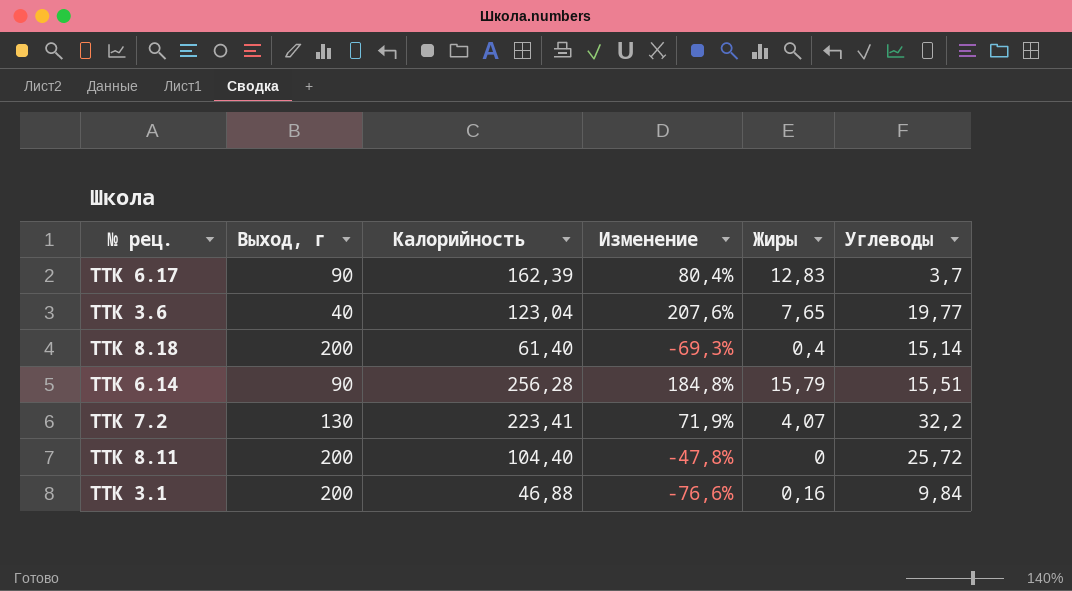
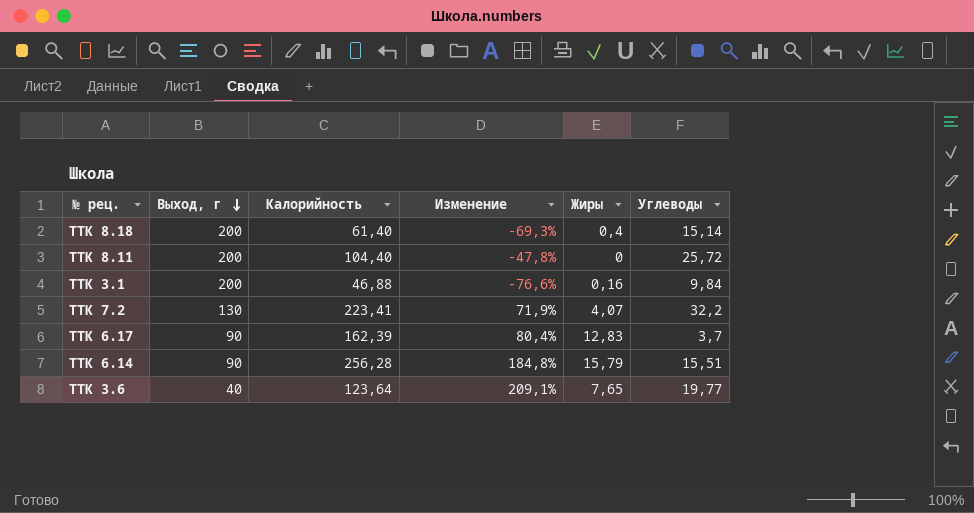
row order: none -> Выход, г descending
ТТК 3.6 | Калорийность: 123,04 -> 123,64
ТТК 3.6 | Изменение: 207,6% -> 209,1%

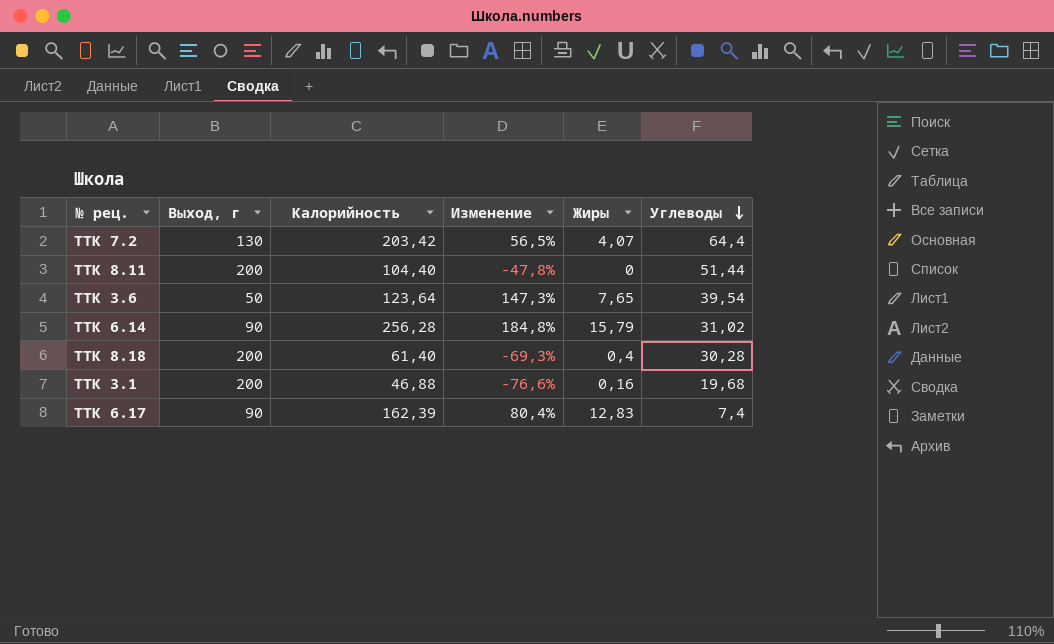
row order: Выход, г descending -> Углеводы descending
ТТК 7.2 | Калорийность: 223,41 -> 203,42
ТТК 7.2 | Изменение: 71,9% -> 56,5%
ТТК 7.2 | Углеводы: 32,2 -> 64,4
ТТК 8.11 | Углеводы: 25,72 -> 51,44
ТТК 3.6 | Выход, г: 40 -> 50
ТТК 3.6 | Изменение: 209,1% -> 147,3%
ТТК 3.6 | Углеводы: 19,77 -> 39,54
ТТК 6.14 | Углеводы: 15,51 -> 31,02
ТТК 8.18 | Углеводы: 15,14 -> 30,28
ТТК 3.1 | Углеводы: 9,84 -> 19,68
ТТК 6.17 | Углеводы: 3,7 -> 7,4

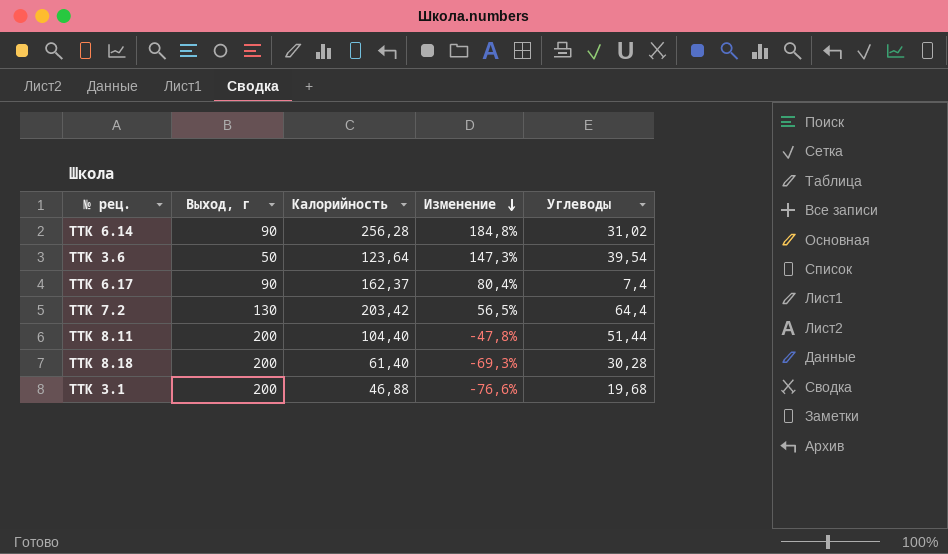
row order: Углеводы descending -> Изменение descending
column Жиры | position: 5 -> none
ТТК 6.17 | Калорийность: 162,39 -> 162,37

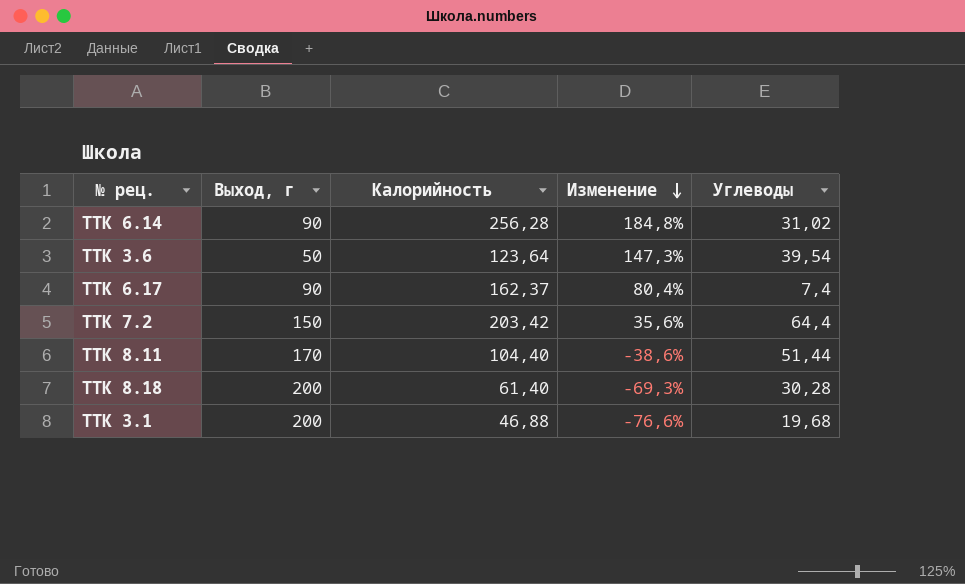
ТТК 7.2 | Выход, г: 130 -> 150
ТТК 7.2 | Изменение: 56,5% -> 35,6%
ТТК 8.11 | Выход, г: 200 -> 170
ТТК 8.11 | Изменение: -47,8% -> -38,6%

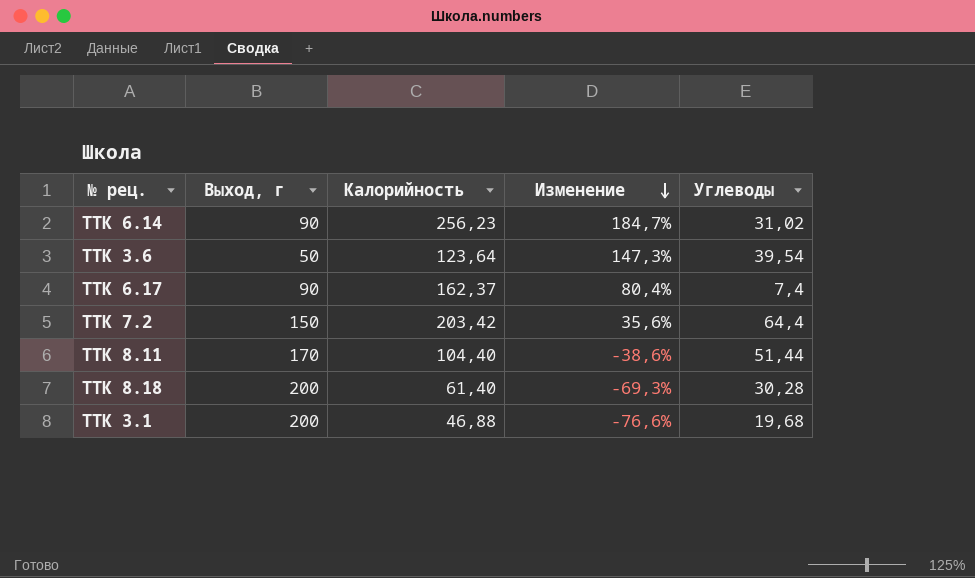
ТТК 6.14 | Калорийность: 256,28 -> 256,23
ТТК 6.14 | Изменение: 184,8% -> 184,7%

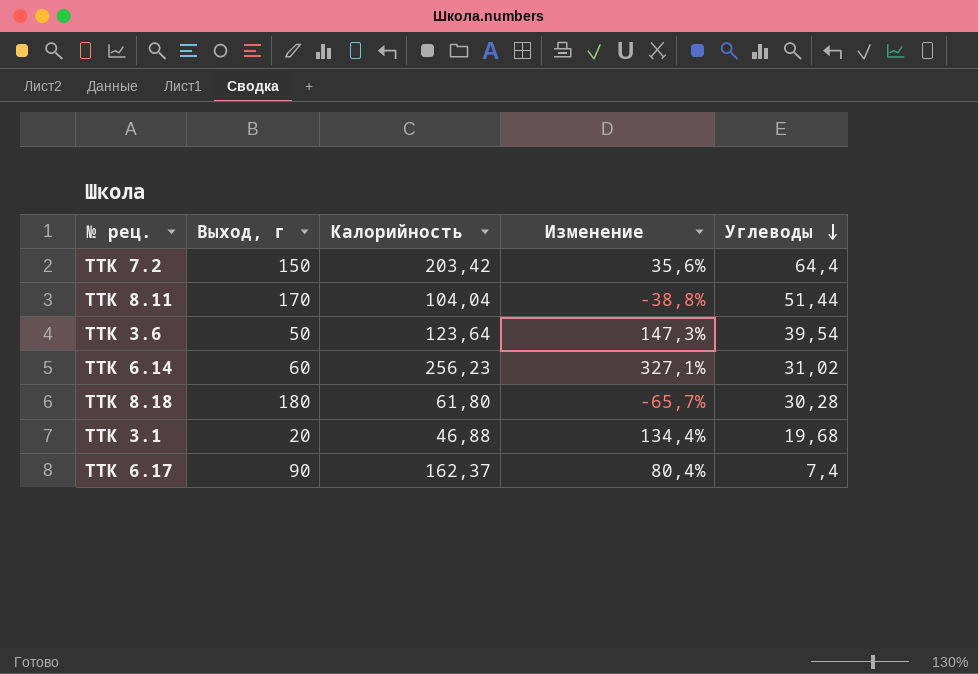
row order: Изменение descending -> Углеводы descending
ТТК 8.11 | Калорийность: 104,40 -> 104,04
ТТК 8.11 | Изменение: -38,6% -> -38,8%
ТТК 6.14 | Выход, г: 90 -> 60
ТТК 6.14 | Изменение: 184,7% -> 327,1%
ТТК 8.18 | Выход, г: 200 -> 180
ТТК 8.18 | Калорийность: 61,40 -> 61,80
ТТК 8.18 | Изменение: -69,3% -> -65,7%
ТТК 3.1 | Выход, г: 200 -> 20
ТТК 3.1 | Изменение: -76,6% -> 134,4%

